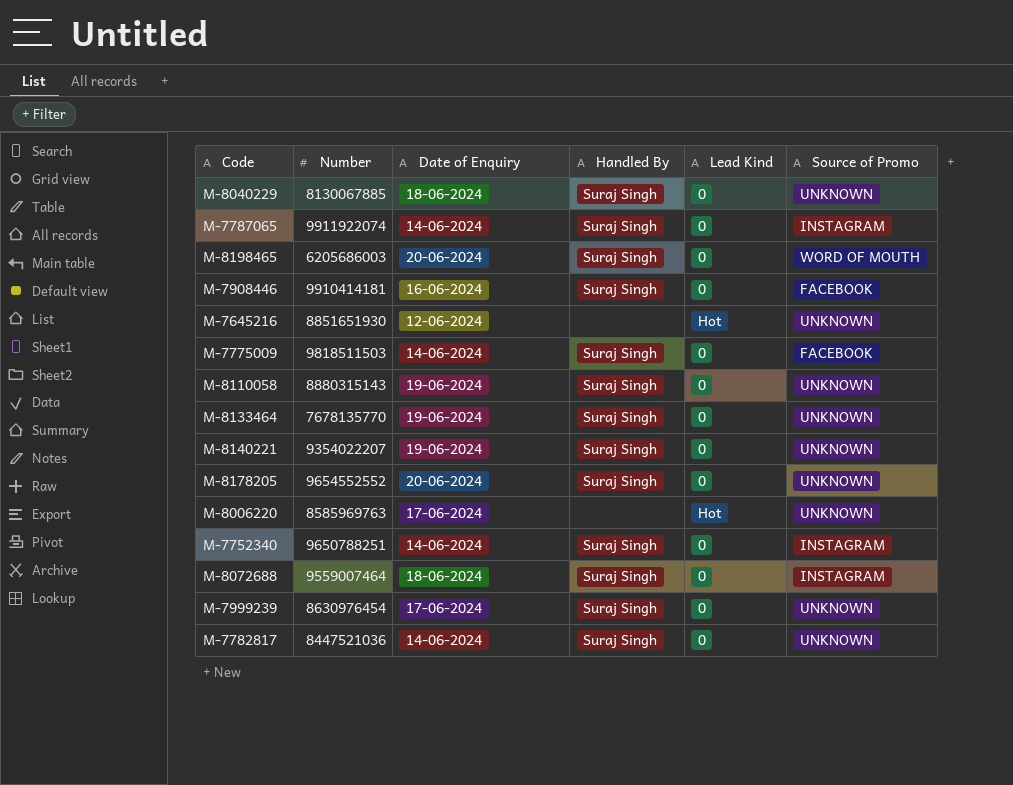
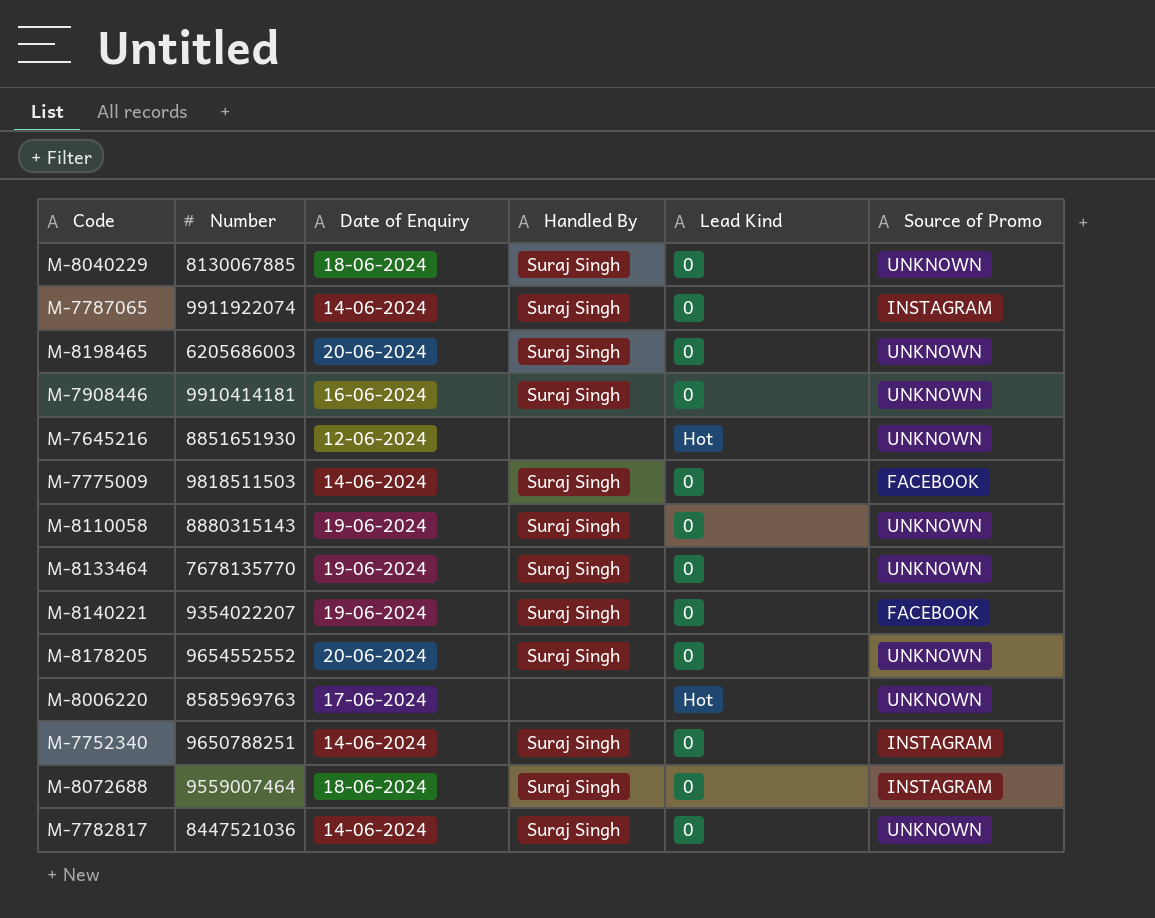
row M-7999239: 8630976454 | 17-06-2024 | Suraj Singh | 0 | UNKNOWN -> none
M-8198465 | Source of Promo: WORD OF MOUTH -> UNKNOWN
M-7908446 | Source of Promo: FACEBOOK -> UNKNOWN
M-8140221 | Source of Promo: UNKNOWN -> FACEBOOK

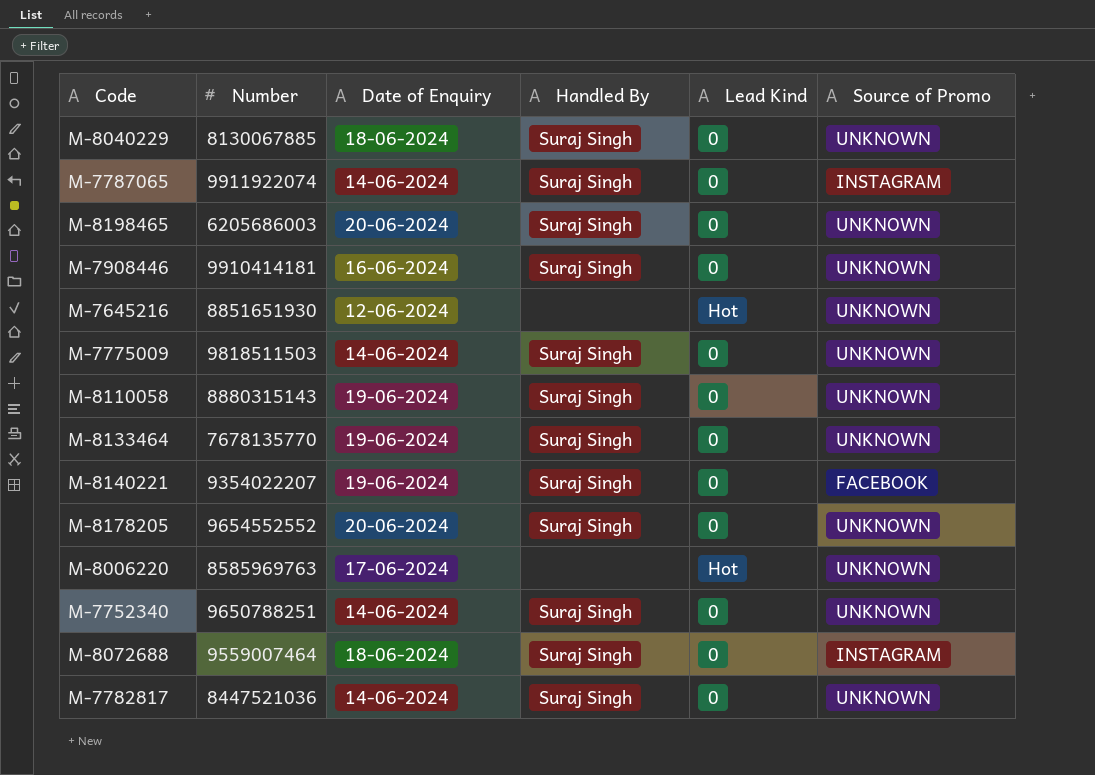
M-7775009 | Source of Promo: FACEBOOK -> UNKNOWN
M-7752340 | Source of Promo: INSTAGRAM -> UNKNOWN

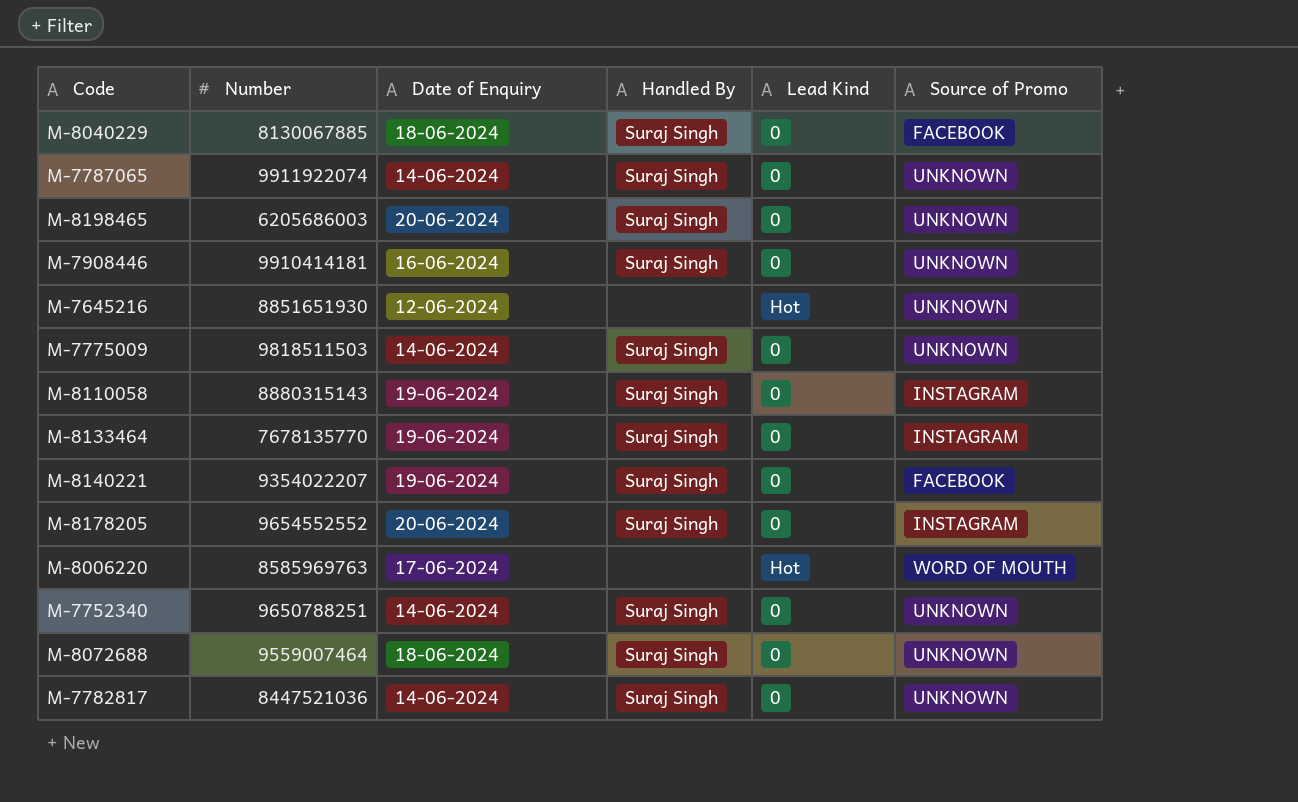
M-8040229 | Source of Promo: UNKNOWN -> FACEBOOK
M-7787065 | Source of Promo: INSTAGRAM -> UNKNOWN
M-8110058 | Source of Promo: UNKNOWN -> INSTAGRAM
M-8133464 | Source of Promo: UNKNOWN -> INSTAGRAM
M-8178205 | Source of Promo: UNKNOWN -> INSTAGRAM
M-8006220 | Source of Promo: UNKNOWN -> WORD OF MOUTH
M-8072688 | Source of Promo: INSTAGRAM -> UNKNOWN

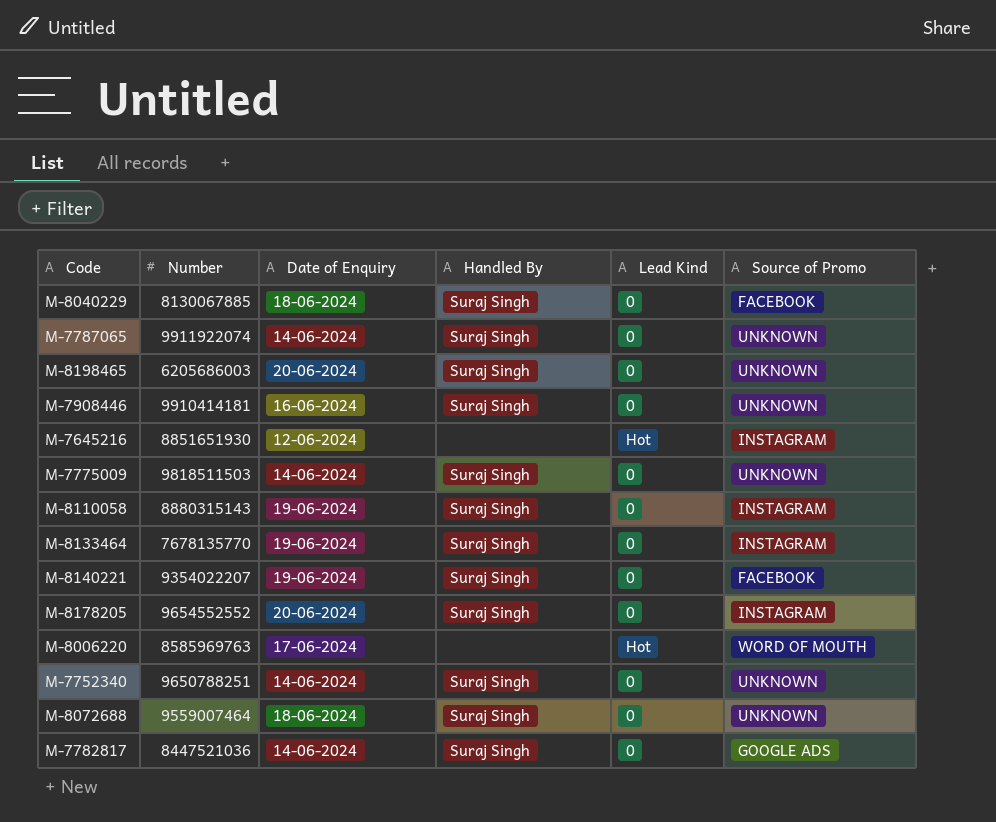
M-7645216 | Source of Promo: UNKNOWN -> INSTAGRAM
M-7782817 | Source of Promo: UNKNOWN -> GOOGLE ADS

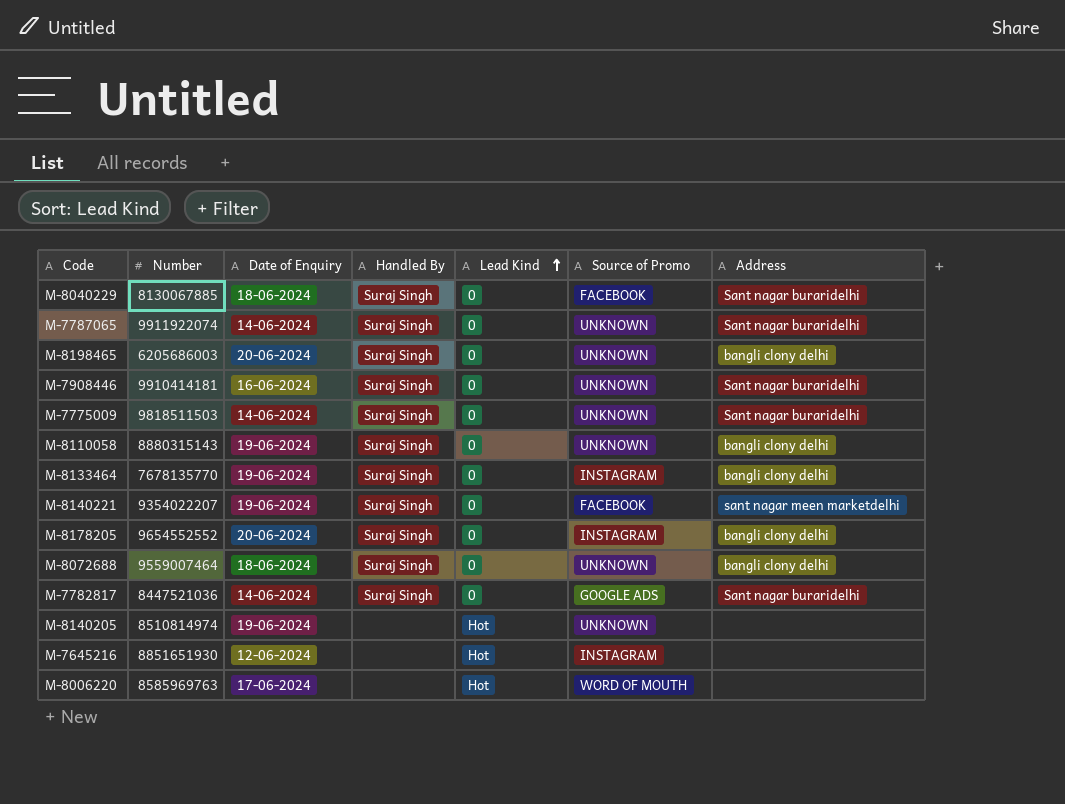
row order: none -> Lead Kind ascending
column Address | position: none -> 7
row M-7752340: 9650788251 | 14-06-2024 | Suraj Singh | 0 | UNKNOWN -> none
M-8110058 | Source of Promo: INSTAGRAM -> UNKNOWN
row M-8140205: none -> 8510814974 | 19-06-2024 | none | Hot | UNKNOWN | none

